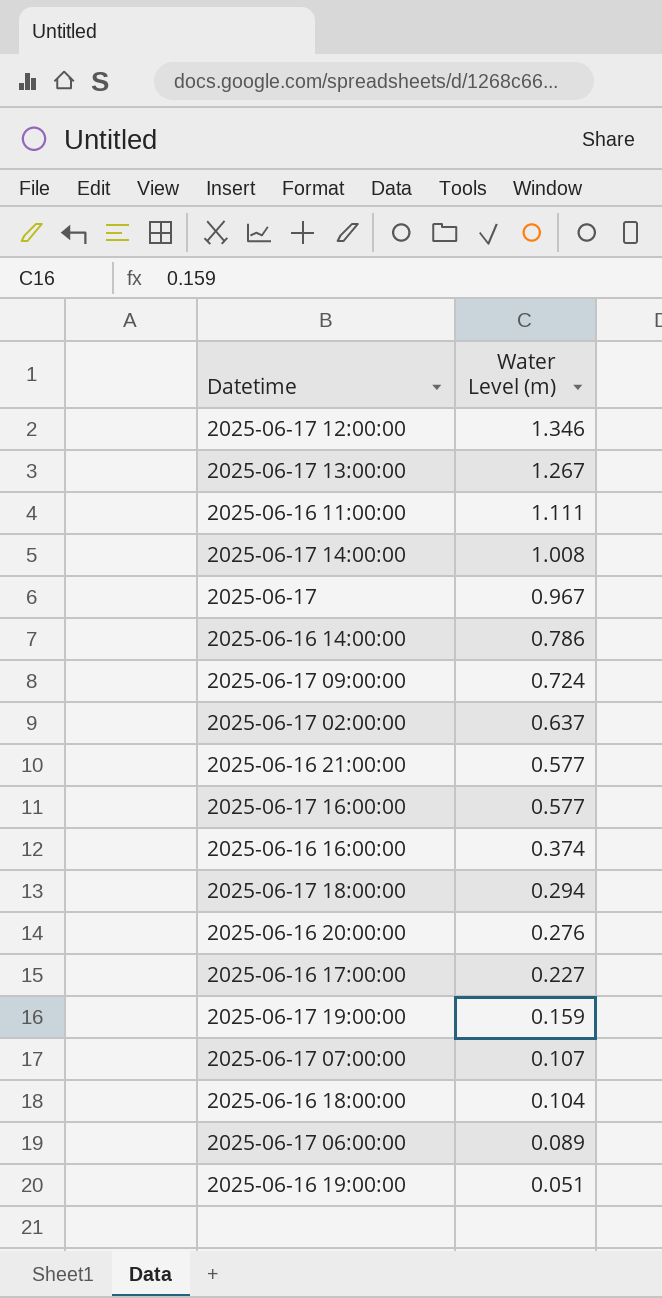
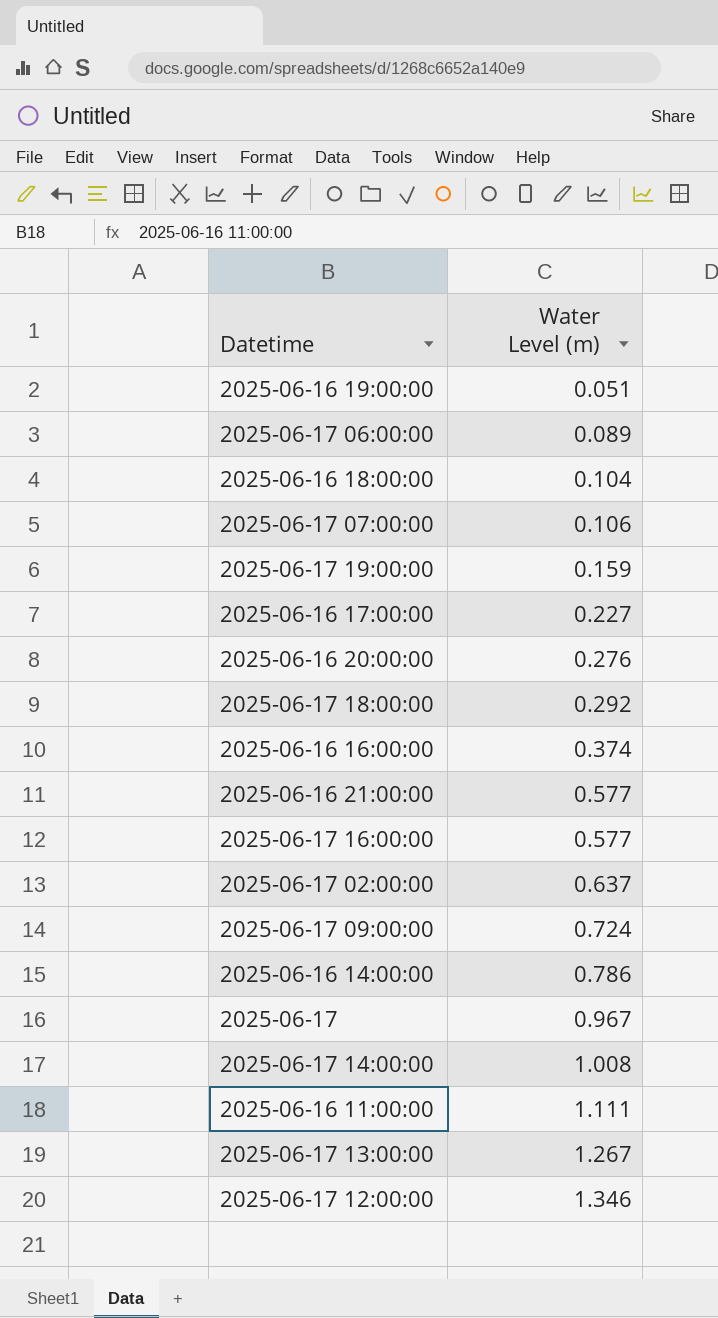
row order: Water Level (m) descending -> Water Level (m) ascending
2025-06-17 07:00:00 | Water Level (m): 0.107 -> 0.106
2025-06-17 18:00:00 | Water Level (m): 0.294 -> 0.292

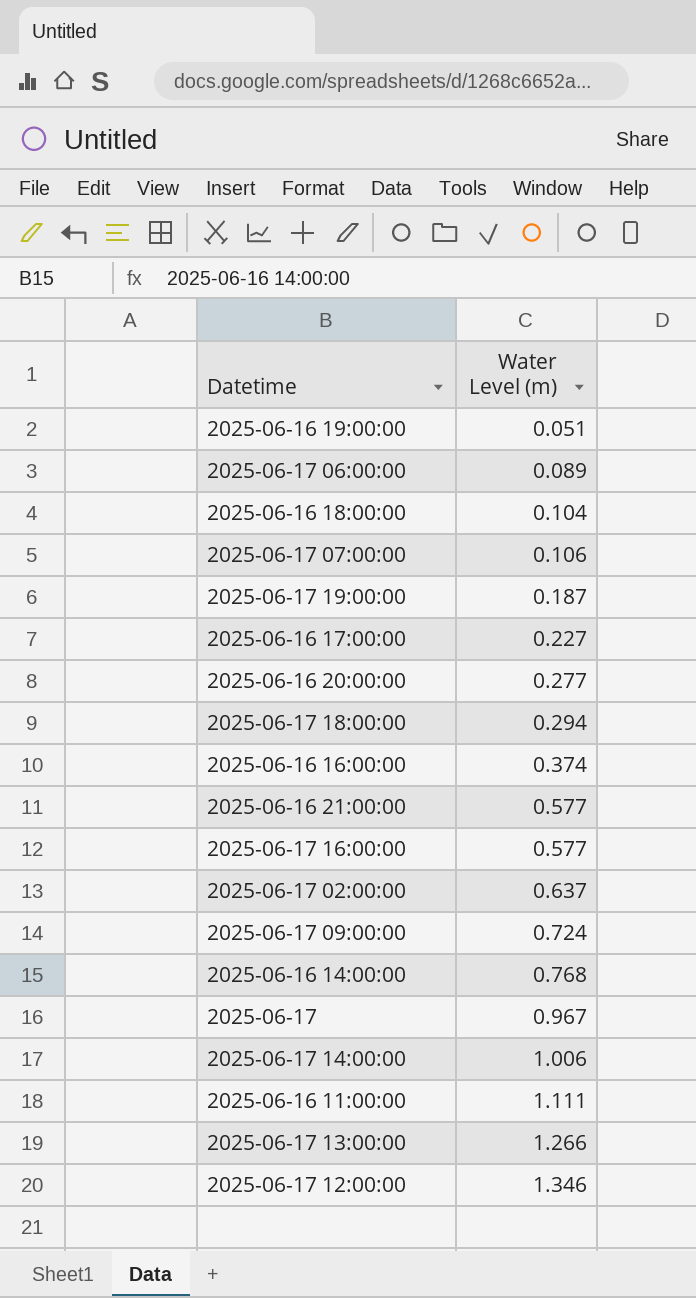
2025-06-17 19:00:00 | Water Level (m): 0.159 -> 0.187
2025-06-16 20:00:00 | Water Level (m): 0.276 -> 0.277
2025-06-17 18:00:00 | Water Level (m): 0.292 -> 0.294
2025-06-16 14:00:00 | Water Level (m): 0.786 -> 0.768
2025-06-17 14:00:00 | Water Level (m): 1.008 -> 1.006
2025-06-17 13:00:00 | Water Level (m): 1.267 -> 1.266

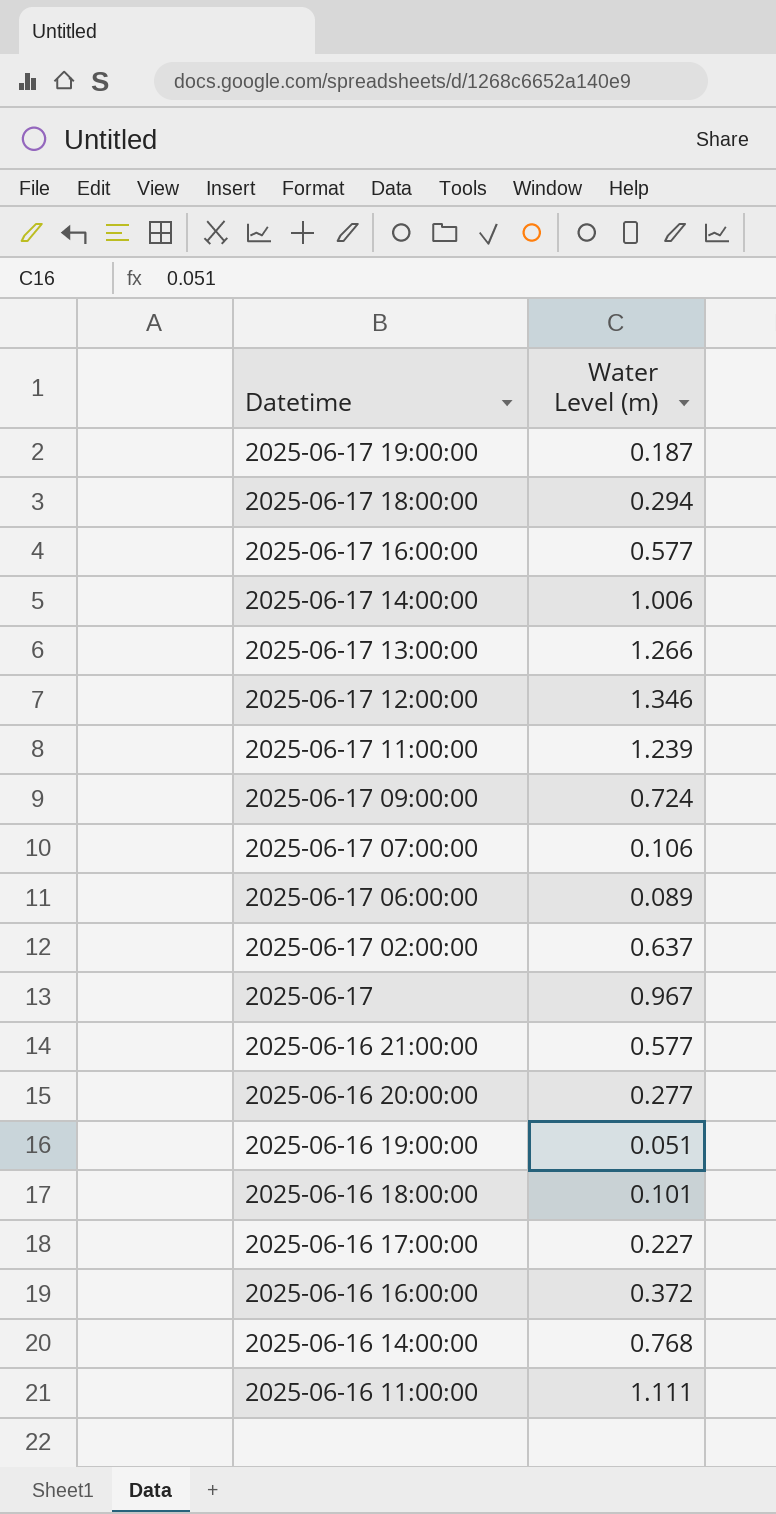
row order: Water Level (m) ascending -> Datetime descending
row 2025-06-17 11:00:00: none -> 1.239
2025-06-16 18:00:00 | Water Level (m): 0.104 -> 0.101
2025-06-16 16:00:00 | Water Level (m): 0.374 -> 0.372

